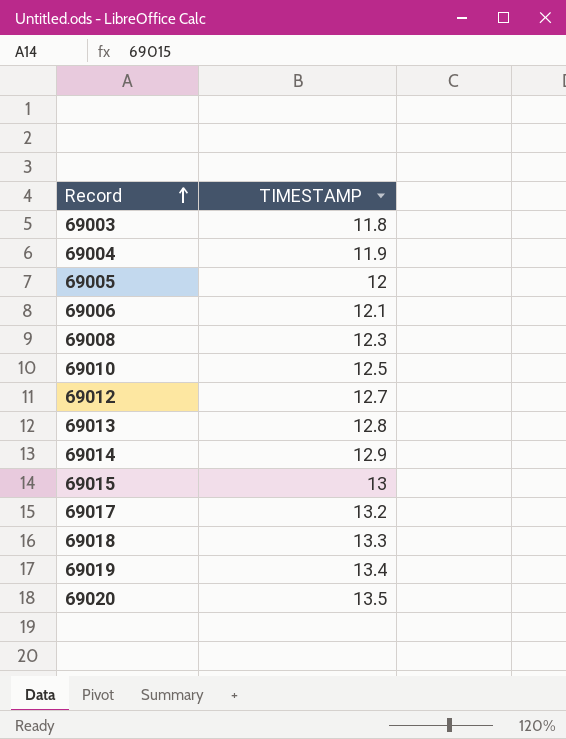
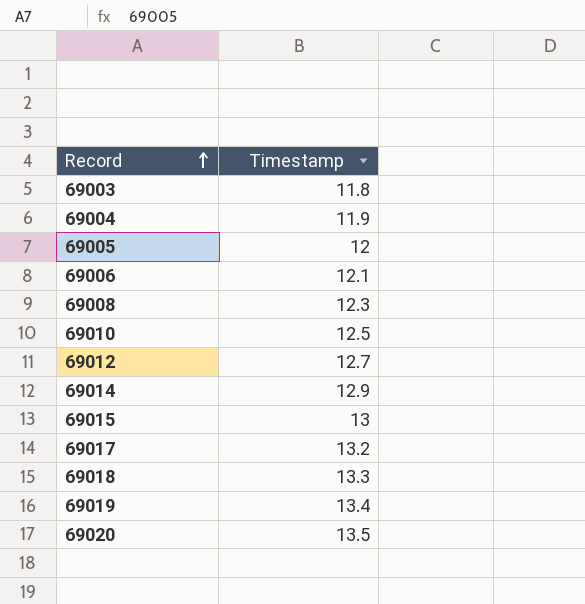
column name: TIMESTAMP -> Timestamp
row 69013: 12.8 -> none

